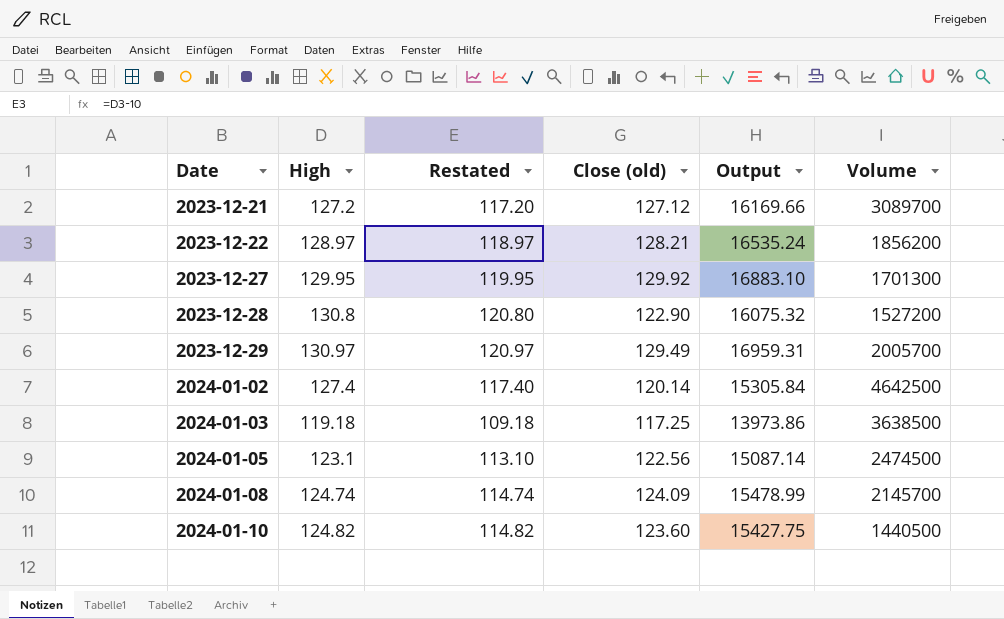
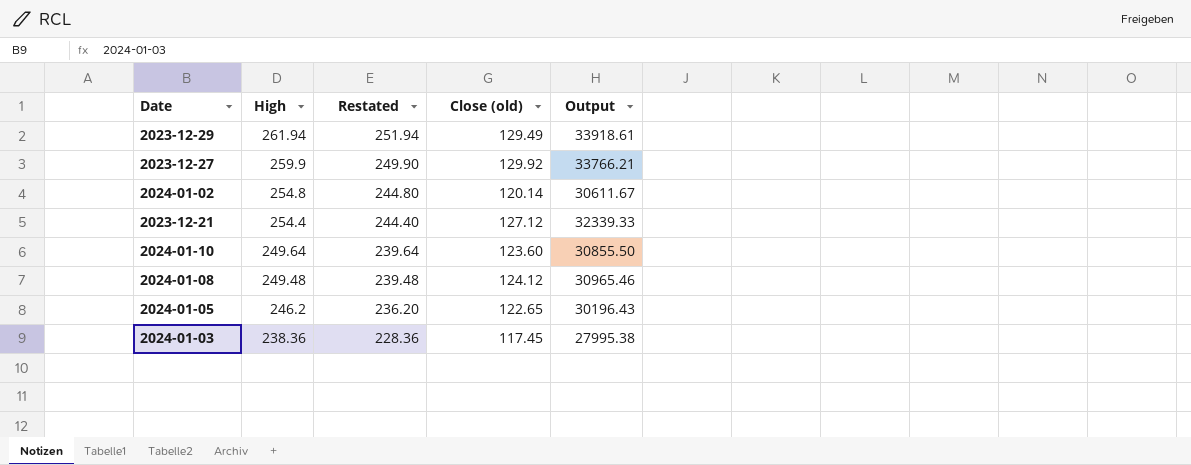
row order: Date ascending -> High descending
column Volume | position: 6 -> none
row 2023-12-22: 128.97 | 118.97 | 128.21 | 16535.24 | 1856200 -> none
row 2023-12-28: 130.8 | 120.80 | 122.90 | 16075.32 | 1527200 -> none
2023-12-29 | High: 130.97 -> 261.94
2023-12-29 | Restated: 120.97 -> 251.94
2023-12-29 | Output: 16959.31 -> 33918.61
2023-12-27 | High: 129.95 -> 259.9
2023-12-27 | Restated: 119.95 -> 249.90
2023-12-27 | Output: 16883.10 -> 33766.21
2024-01-02 | High: 127.4 -> 254.8
2024-01-02 | Restated: 117.40 -> 244.80
2024-01-02 | Output: 15305.84 -> 30611.67
2023-12-21 | High: 127.2 -> 254.4
2023-12-21 | Restated: 117.20 -> 244.40
2023-12-21 | Output: 16169.66 -> 32339.33
2024-01-10 | High: 124.82 -> 249.64
2024-01-10 | Restated: 114.82 -> 239.64
2024-01-10 | Output: 15427.75 -> 30855.50
2024-01-08 | High: 124.74 -> 249.48
2024-01-08 | Restated: 114.74 -> 239.48
2024-01-08 | Close (old): 124.09 -> 124.12
2024-01-08 | Output: 15478.99 -> 30965.46
2024-01-05 | High: 123.1 -> 246.2
2024-01-05 | Restated: 113.10 -> 236.20
2024-01-05 | Close (old): 122.56 -> 122.65
2024-01-05 | Output: 15087.14 -> 30196.43
2024-01-03 | High: 119.18 -> 238.36
2024-01-03 | Restated: 109.18 -> 228.36
2024-01-03 | Close (old): 117.25 -> 117.45
2024-01-03 | Output: 13973.86 -> 27995.38

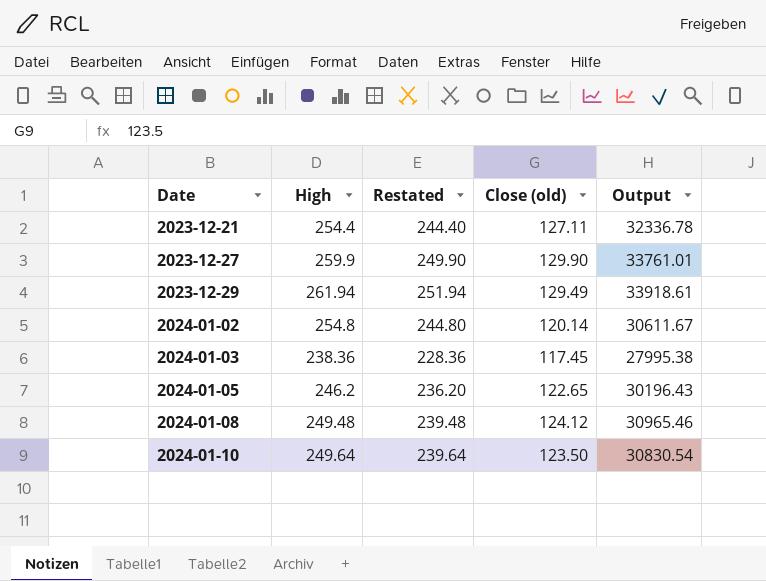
row order: High descending -> Date ascending
2023-12-21 | Close (old): 127.12 -> 127.11
2023-12-21 | Output: 32339.33 -> 32336.78
2023-12-27 | Close (old): 129.92 -> 129.90
2023-12-27 | Output: 33766.21 -> 33761.01
2024-01-10 | Close (old): 123.60 -> 123.50
2024-01-10 | Output: 30855.50 -> 30830.54

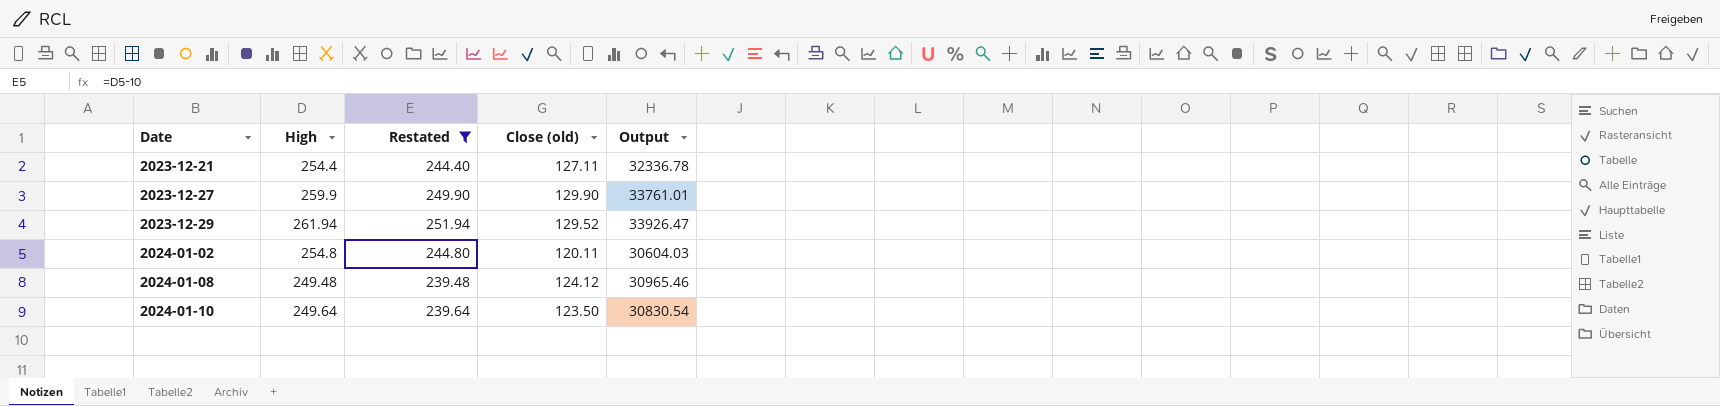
filter: none -> Restated >= 239.48
2023-12-29 | Close (old): 129.49 -> 129.52
2023-12-29 | Output: 33918.61 -> 33926.47
2024-01-02 | Close (old): 120.14 -> 120.11
2024-01-02 | Output: 30611.67 -> 30604.03

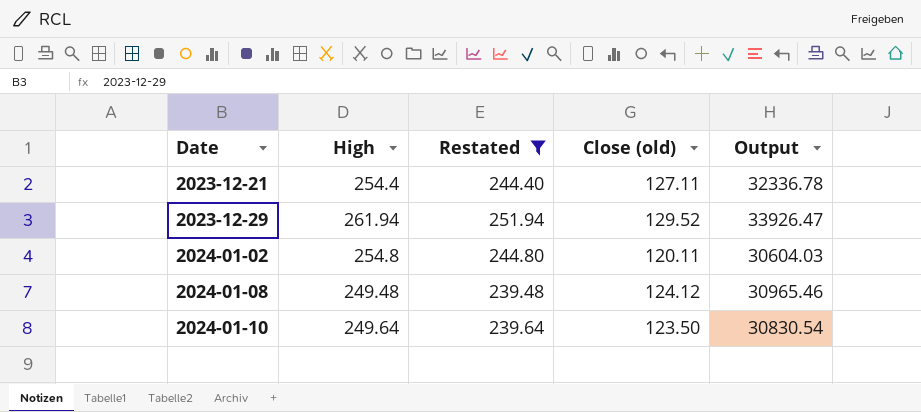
row 2023-12-27: 259.9 | 249.90 | 129.90 | 33761.01 -> none

